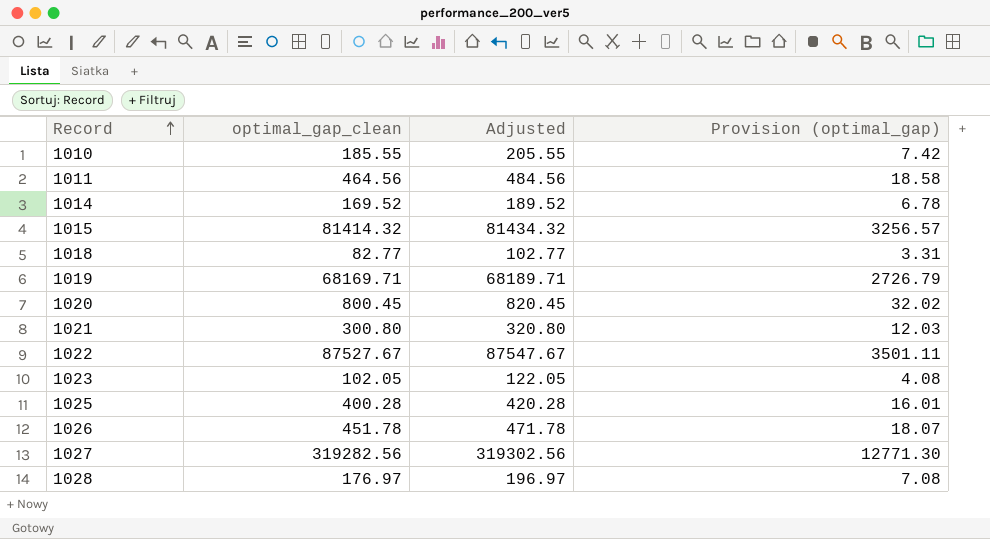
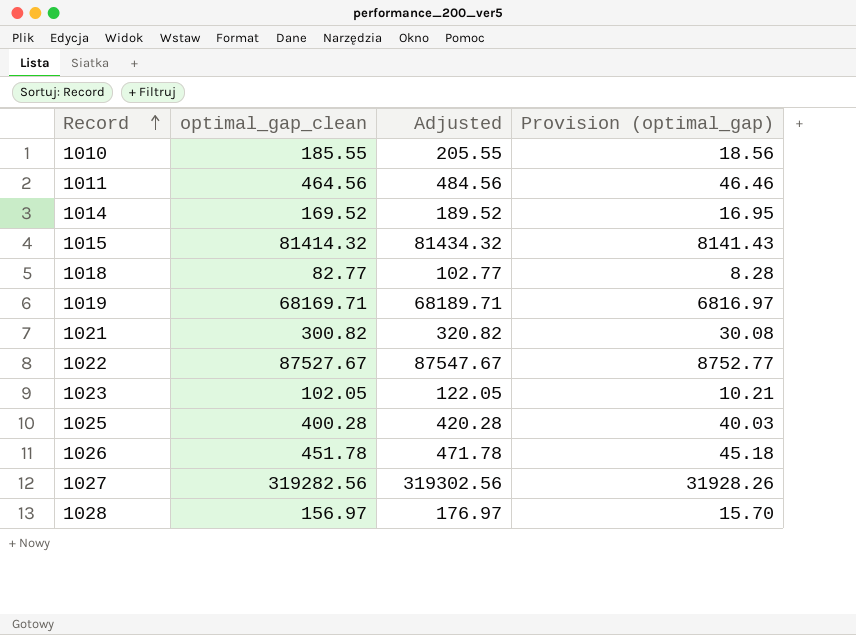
column Provision (optimal_gap) | formula: [optimal_gap_clean] * 0.04 -> [optimal_gap_clean] * 0.1
row 1020: 800.45 | 820.45 | 32.02 -> none
1021 | optimal_gap_clean: 300.80 -> 300.82
1021 | Adjusted: 320.80 -> 320.82
1028 | optimal_gap_clean: 176.97 -> 156.97
1028 | Adjusted: 196.97 -> 176.97

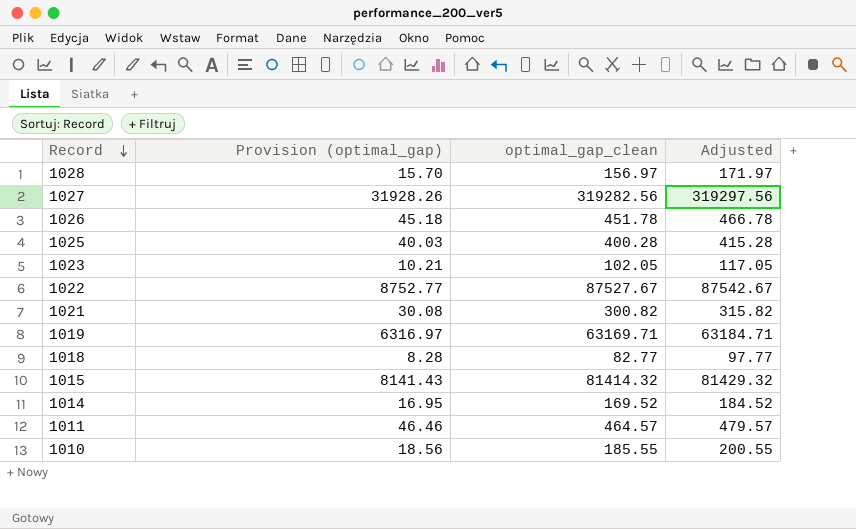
row order: Record ascending -> Record descending
column Provision (optimal_gap) | position: 4 -> 2
column Adjusted | formula: [optimal_gap_clean] + 20 -> [optimal_gap_clean] + 15
1019 | Provision (optimal_gap): 6816.97 -> 6316.97
1019 | optimal_gap_clean: 68169.71 -> 63169.71
1011 | optimal_gap_clean: 464.56 -> 464.57

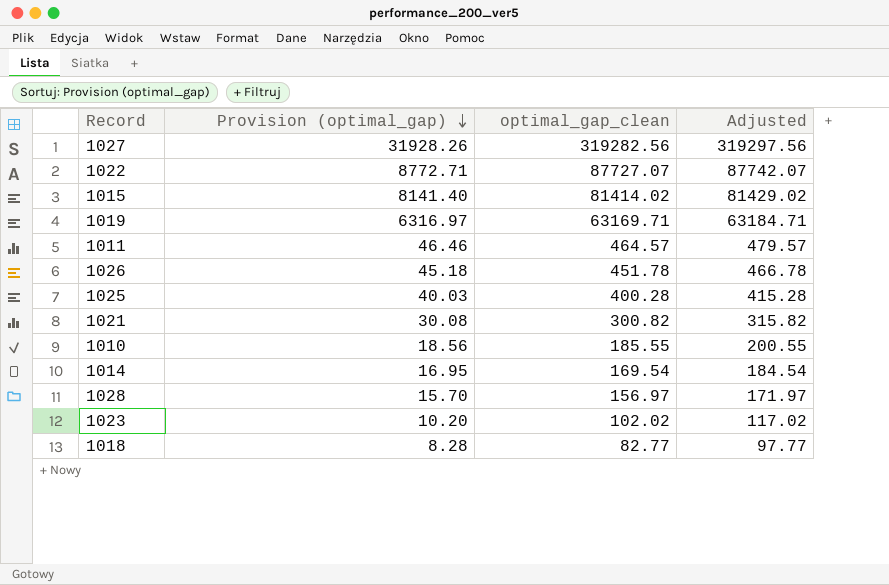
row order: Record descending -> Provision (optimal_gap) descending
1022 | Provision (optimal_gap): 8752.77 -> 8772.71
1022 | optimal_gap_clean: 87527.67 -> 87727.07
1022 | Adjusted: 87542.67 -> 87742.07
1015 | Provision (optimal_gap): 8141.43 -> 8141.40
1015 | optimal_gap_clean: 81414.32 -> 81414.02
1015 | Adjusted: 81429.32 -> 81429.02
1014 | optimal_gap_clean: 169.52 -> 169.54
1014 | Adjusted: 184.52 -> 184.54
1023 | Provision (optimal_gap): 10.21 -> 10.20
1023 | optimal_gap_clean: 102.05 -> 102.02
1023 | Adjusted: 117.05 -> 117.02

